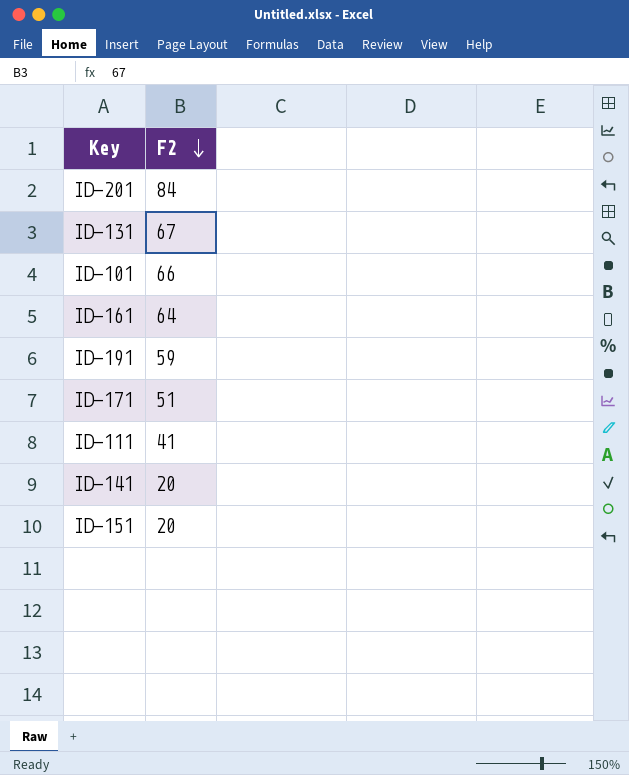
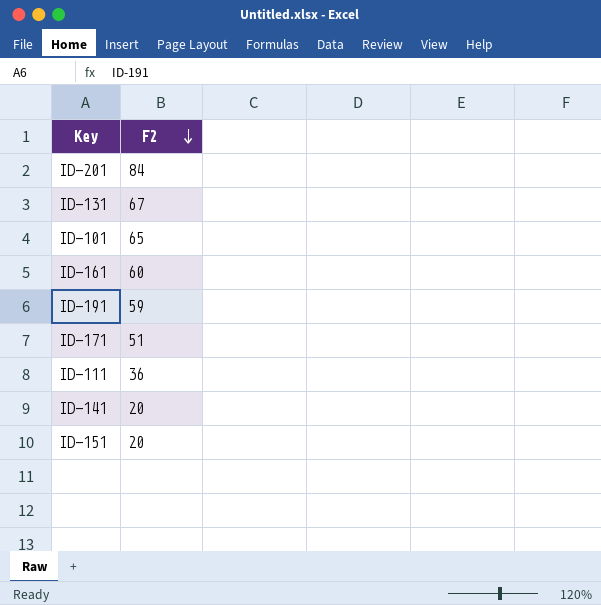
ID-101 | F2: 66 -> 65
ID-161 | F2: 64 -> 60
ID-111 | F2: 41 -> 36

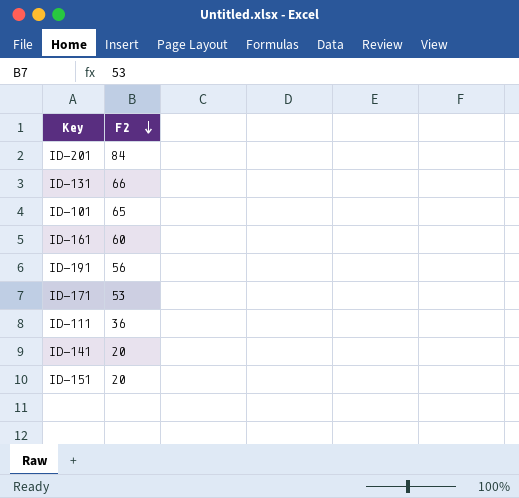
ID-131 | F2: 67 -> 66
ID-191 | F2: 59 -> 56
ID-171 | F2: 51 -> 53

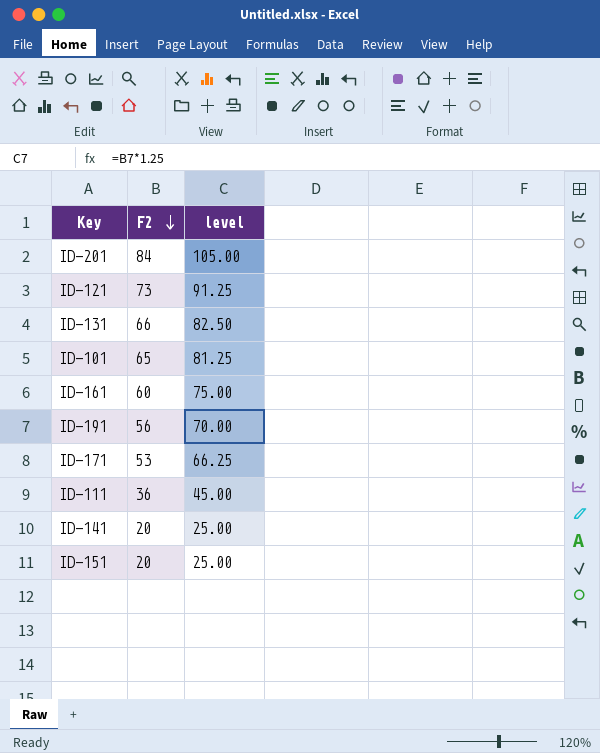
column level | formula: none -> [F2] * 1.25
row ID-121: none -> 73 | 91.25

